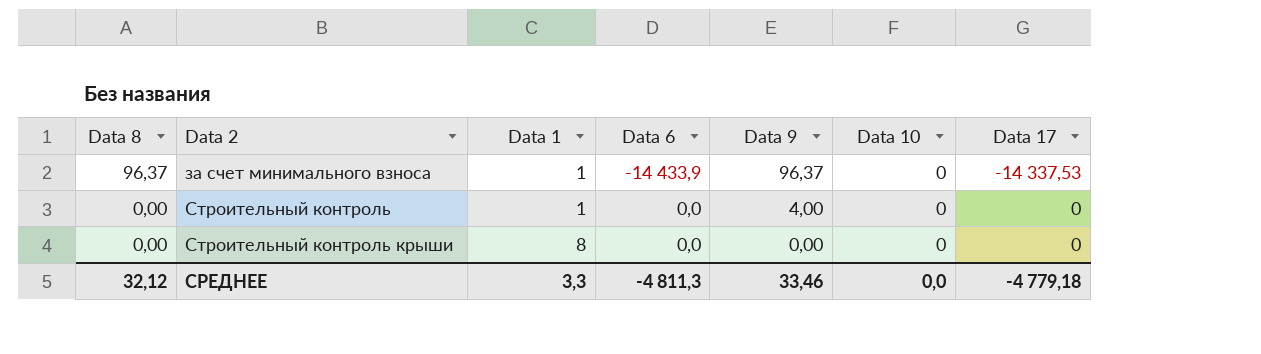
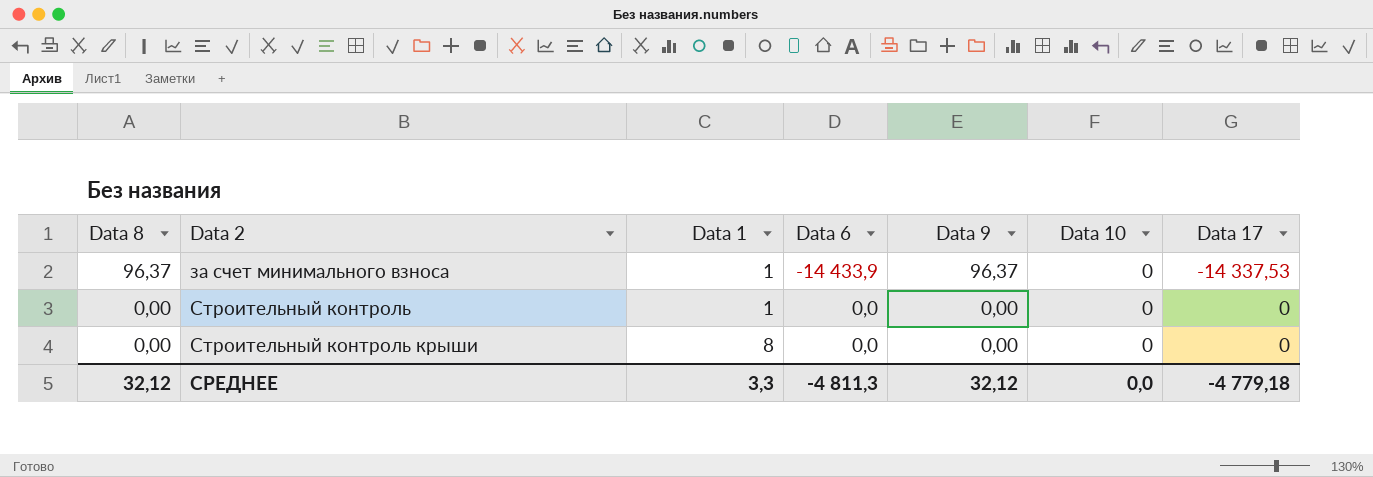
Строительный контроль | Data 9: 4,00 -> 0,00
СРЕДНЕЕ | Data 9: 33,46 -> 32,12

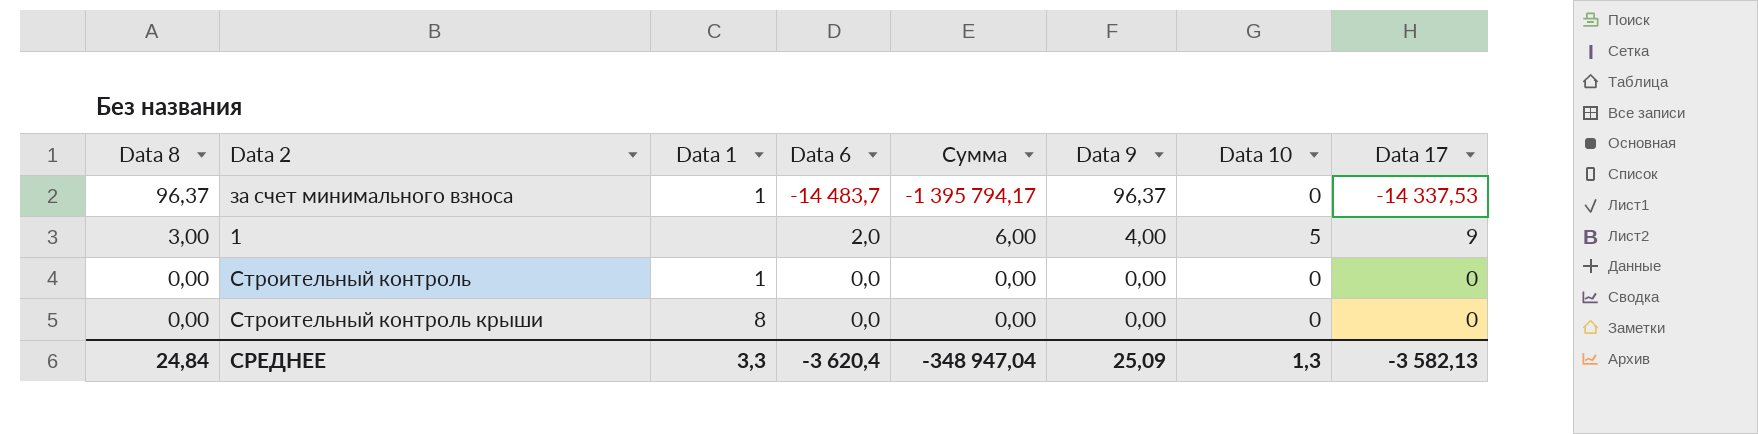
column Сумма | formula: none -> [Data 8] * [Data 6]
за счет минимального взноса | Data 6: -14 433,9 -> -14 483,7
row 1: none -> 3,00 | none | 2,0 | 6,00 | 4,00 | 5 | 9
СРЕДНЕЕ | Data 8: 32,12 -> 24,84
СРЕДНЕЕ | Data 6: -4 811,3 -> -3 620,4
СРЕДНЕЕ | Data 9: 32,12 -> 25,09
СРЕДНЕЕ | Data 10: 0,0 -> 1,3
СРЕДНЕЕ | Data 17: -4 779,18 -> -3 582,13

